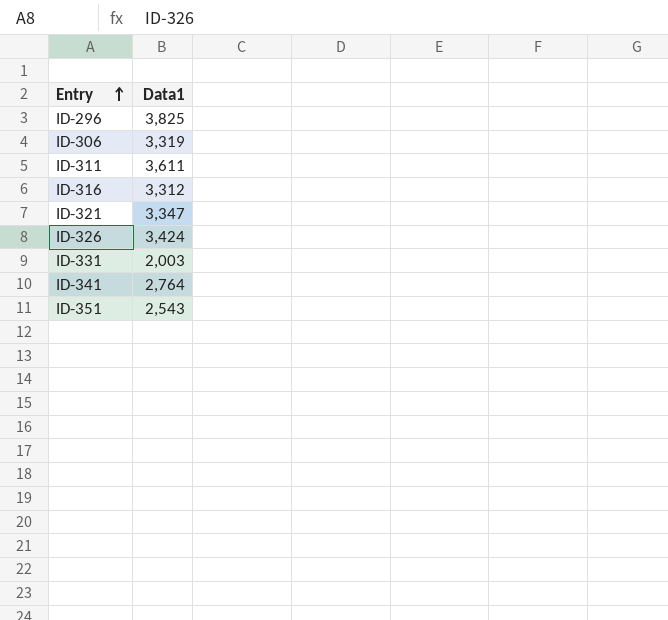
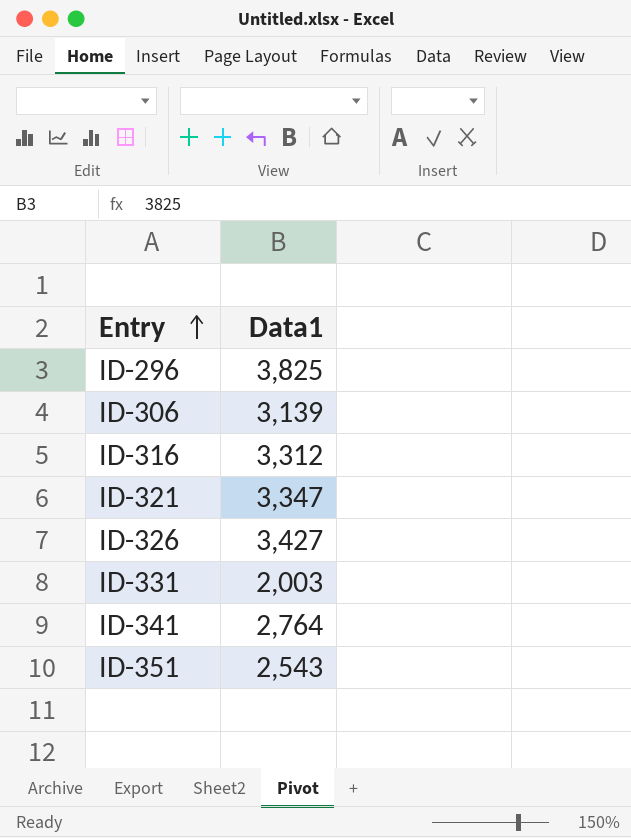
row ID-311: 3,611 -> none
ID-306 | Data1: 3,319 -> 3,139
ID-326 | Data1: 3,424 -> 3,427

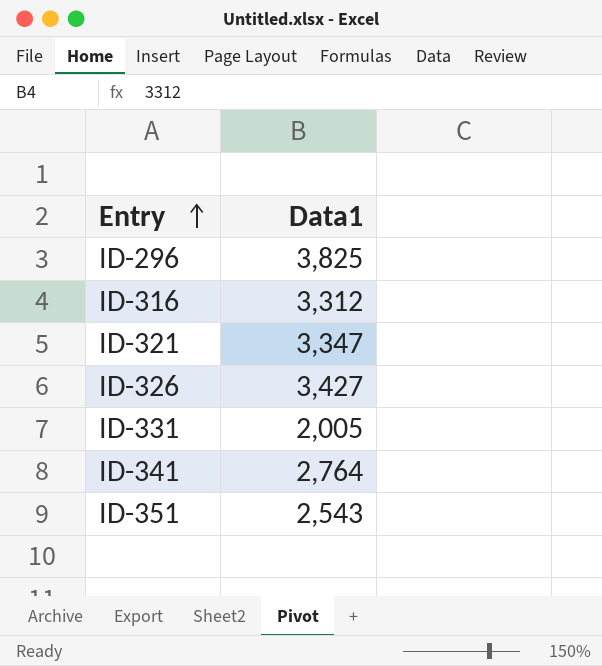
row ID-306: 3,139 -> none
ID-331 | Data1: 2,003 -> 2,005

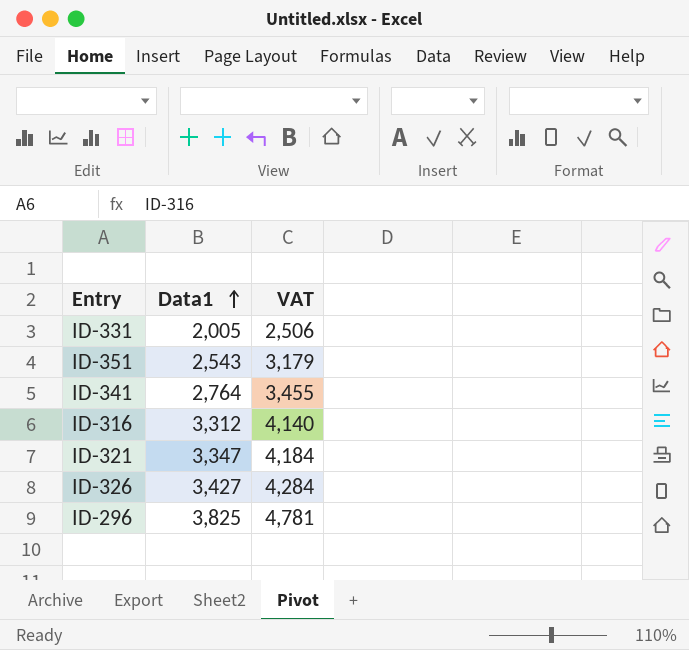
row order: Entry ascending -> Data1 ascending
column VAT | formula: none -> [Data1] * 1.25

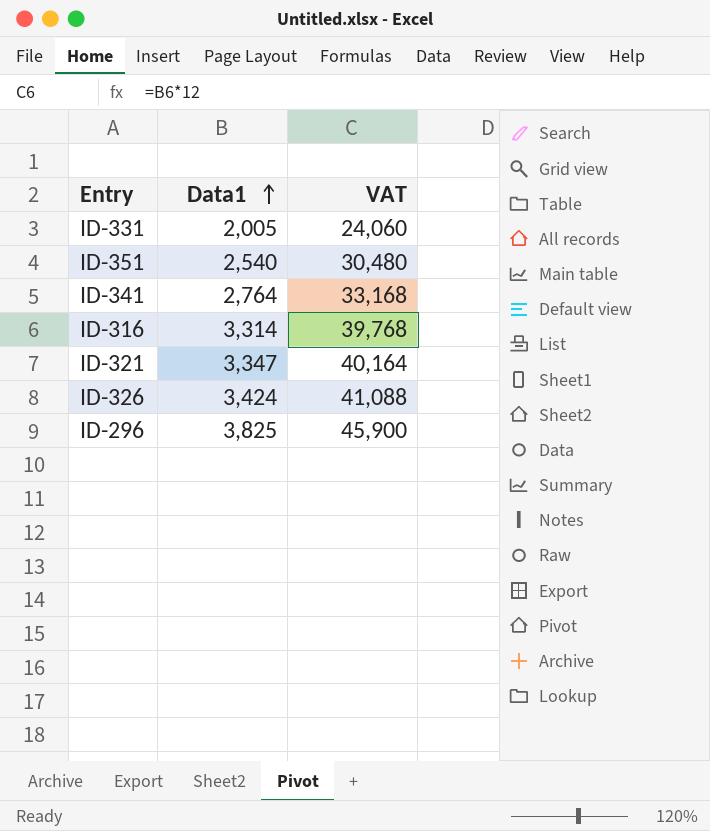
column VAT | formula: [Data1] * 1.25 -> [Data1] * 12
ID-351 | Data1: 2,543 -> 2,540
ID-316 | Data1: 3,312 -> 3,314
ID-326 | Data1: 3,427 -> 3,424

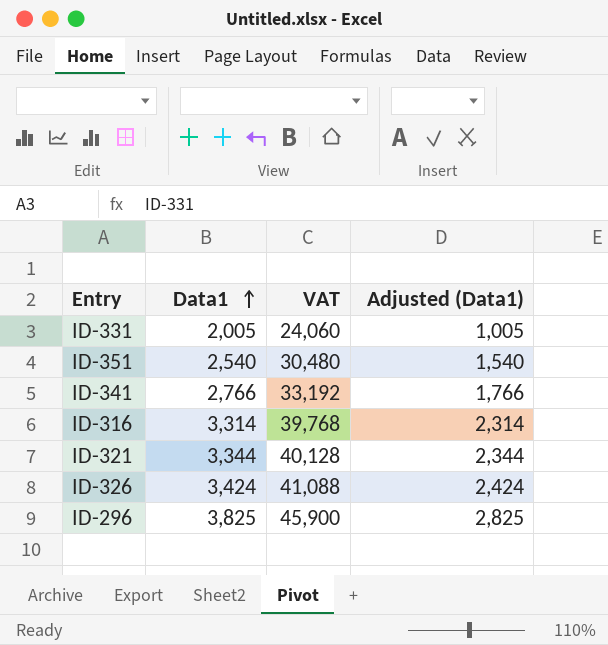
column Adjusted (Data1) | formula: none -> [Data1] - 1000
ID-341 | Data1: 2,764 -> 2,766
ID-341 | VAT: 33,168 -> 33,192
ID-321 | Data1: 3,347 -> 3,344
ID-321 | VAT: 40,164 -> 40,128

